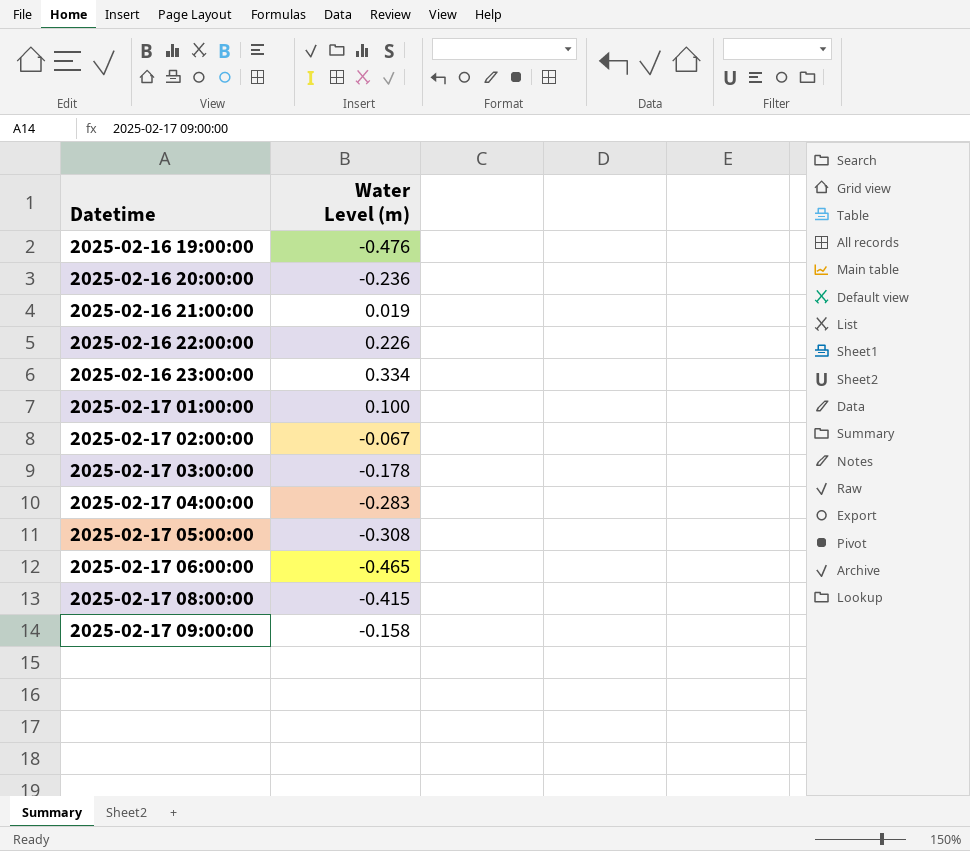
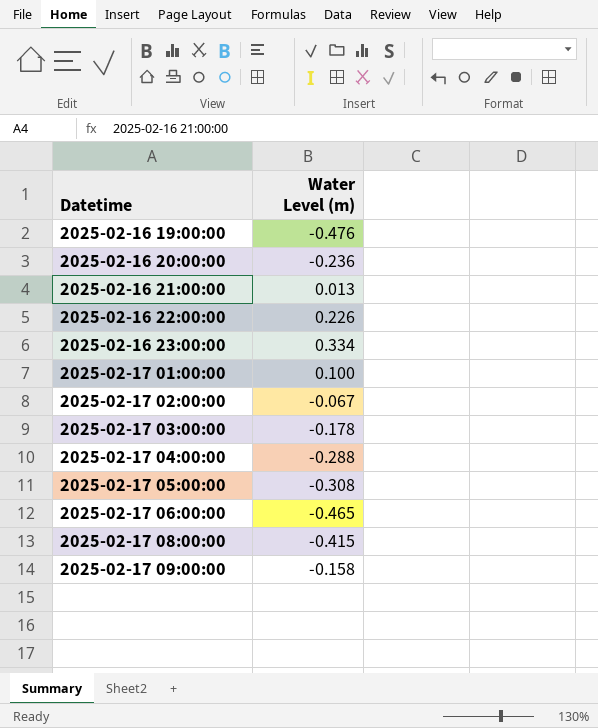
2025-02-16 21:00:00 | Water Level (m): 0.019 -> 0.013
2025-02-17 04:00:00 | Water Level (m): -0.283 -> -0.288

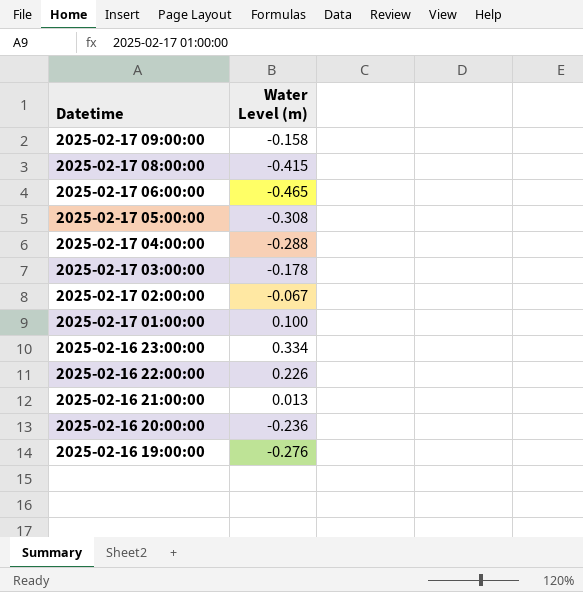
row order: Datetime ascending -> Datetime descending
2025-02-16 19:00:00 | Water Level (m): -0.476 -> -0.276

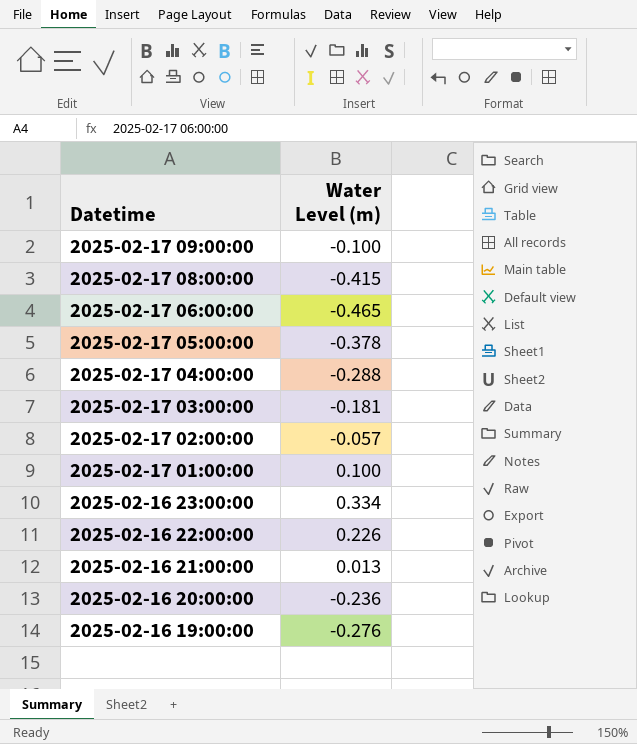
2025-02-17 09:00:00 | Water Level (m): -0.158 -> -0.100
2025-02-17 05:00:00 | Water Level (m): -0.308 -> -0.378
2025-02-17 03:00:00 | Water Level (m): -0.178 -> -0.181
2025-02-17 02:00:00 | Water Level (m): -0.067 -> -0.057

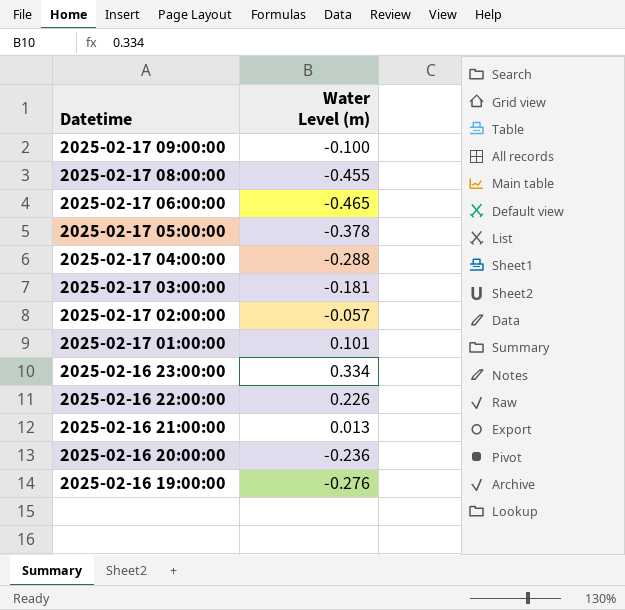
2025-02-17 08:00:00 | Water Level (m): -0.415 -> -0.455
2025-02-17 01:00:00 | Water Level (m): 0.100 -> 0.101

